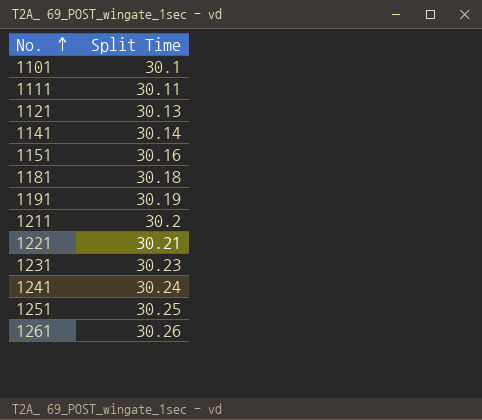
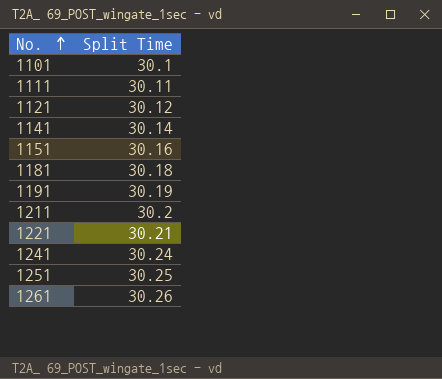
row 1231: 30.23 -> none
1121 | Split Time: 30.13 -> 30.12

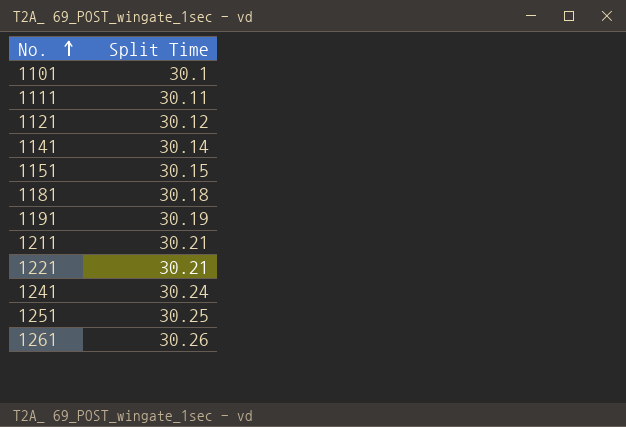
1151 | Split Time: 30.16 -> 30.15
1211 | Split Time: 30.2 -> 30.21

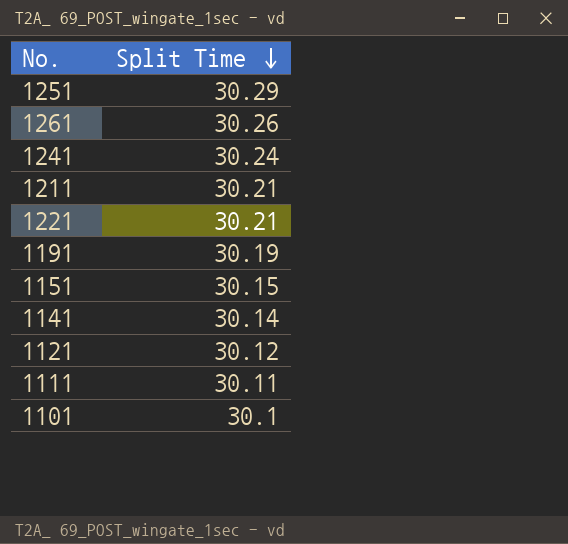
row order: No. ascending -> Split Time descending
row 1181: 30.18 -> none
1251 | Split Time: 30.25 -> 30.29

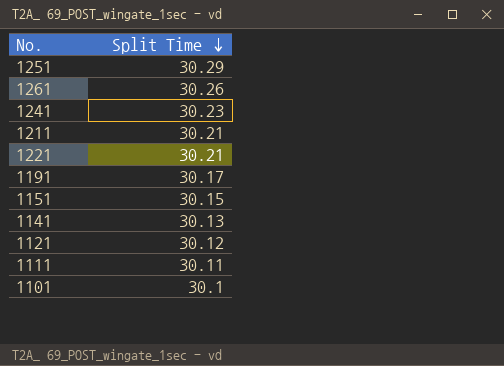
1241 | Split Time: 30.24 -> 30.23
1191 | Split Time: 30.19 -> 30.17
1141 | Split Time: 30.14 -> 30.13

